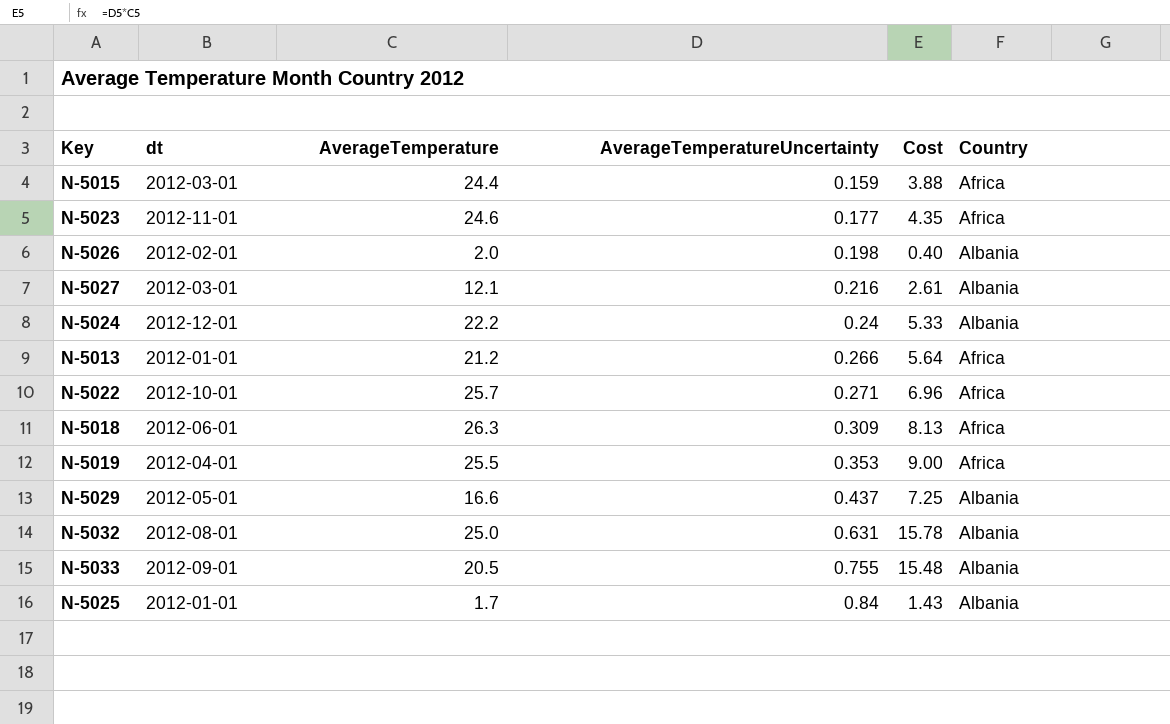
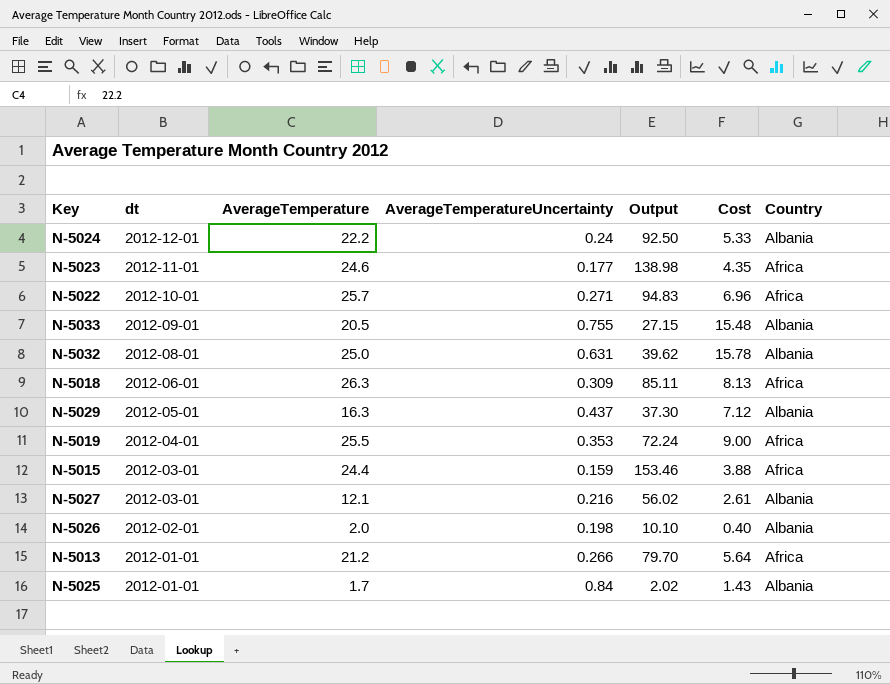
row order: AverageTemperatureUncertainty ascending -> dt descending
column Output | formula: none -> [AverageTemperature] / [AverageTemperatureUncertainty]
N-5029 | AverageTemperature: 16.6 -> 16.3
N-5029 | Cost: 7.25 -> 7.12

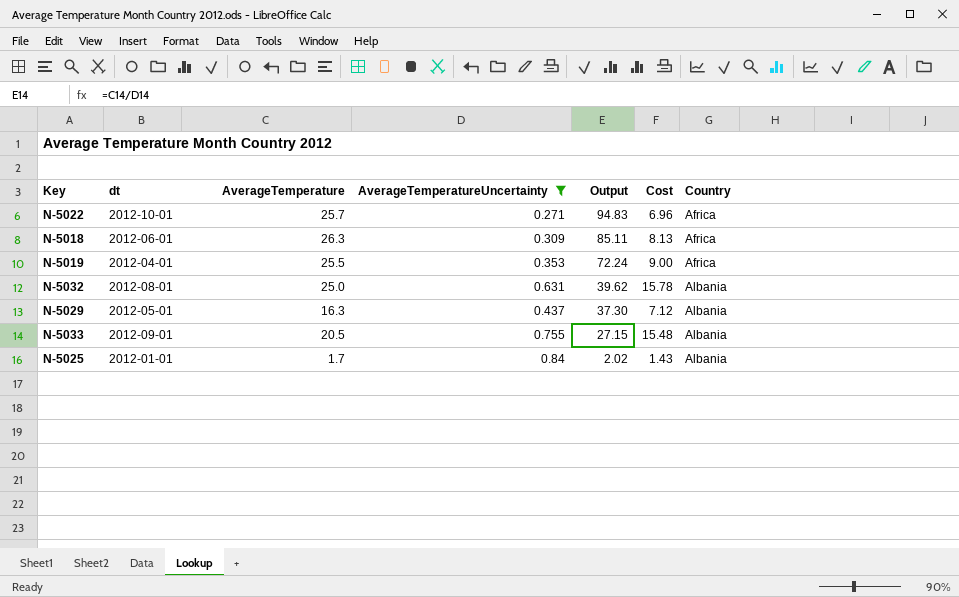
filter: none -> AverageTemperatureUncertainty >= 0.271
row order: dt descending -> Output descending

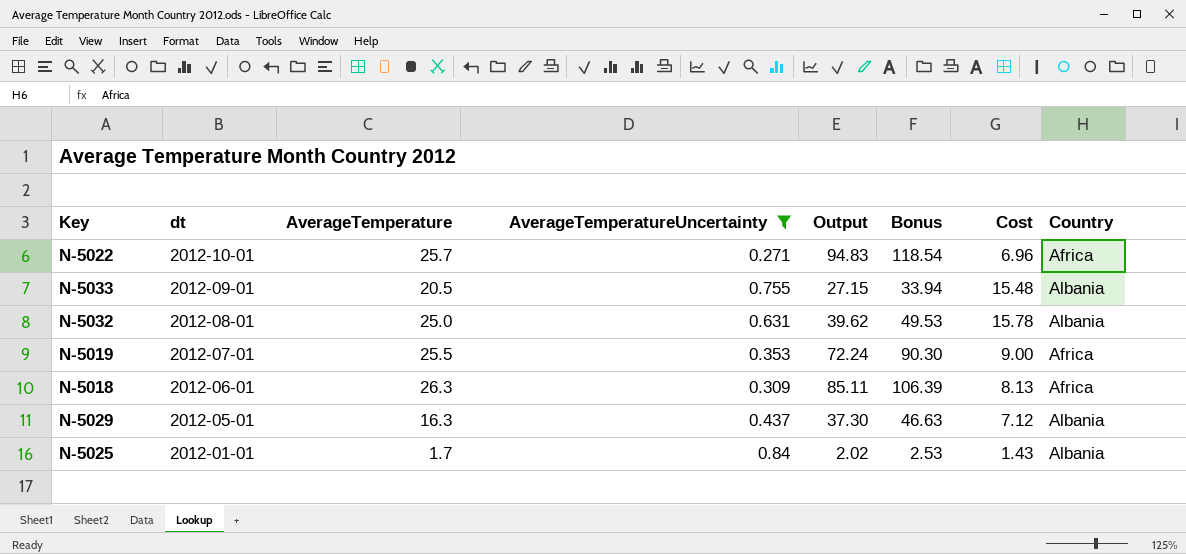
row order: Output descending -> dt descending
column Bonus | formula: none -> [Output] * 1.25
N-5019 | dt: 2012-04-01 -> 2012-07-01

